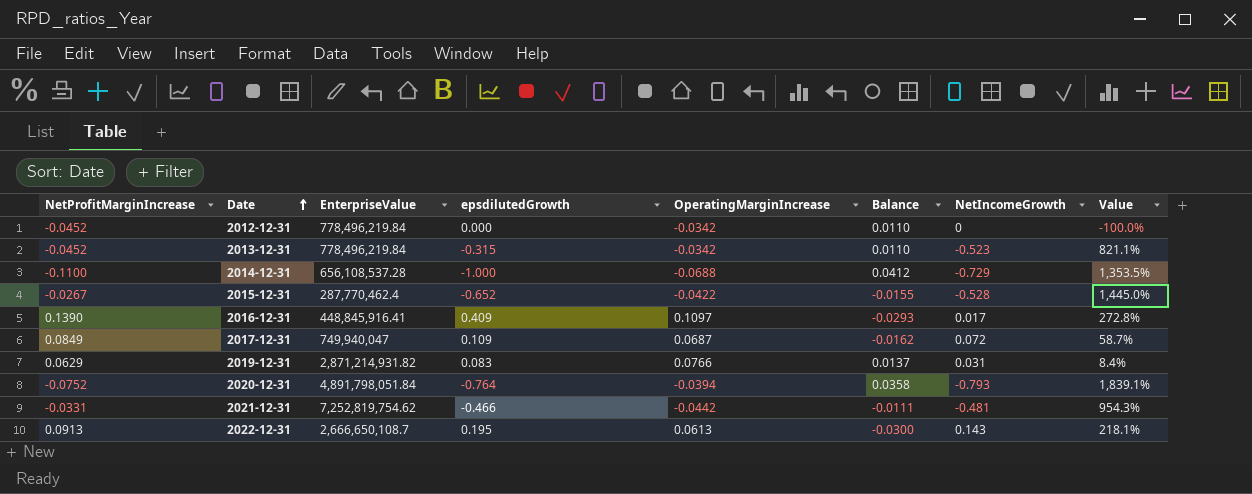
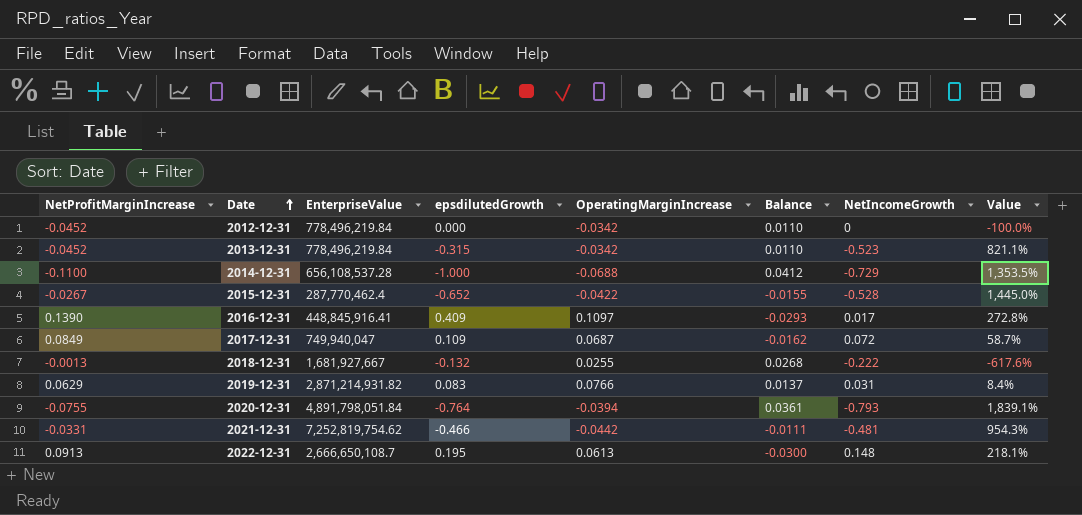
row 2018-12-31: none -> -0.0013 | 1,681,927,667 | -0.132 | 0.0255 | 0.0268 | -0.222 | -617.6%
2020-12-31 | NetProfitMarginIncrease: -0.0752 -> -0.0755
2020-12-31 | Balance: 0.0358 -> 0.0361
2022-12-31 | NetIncomeGrowth: 0.143 -> 0.148

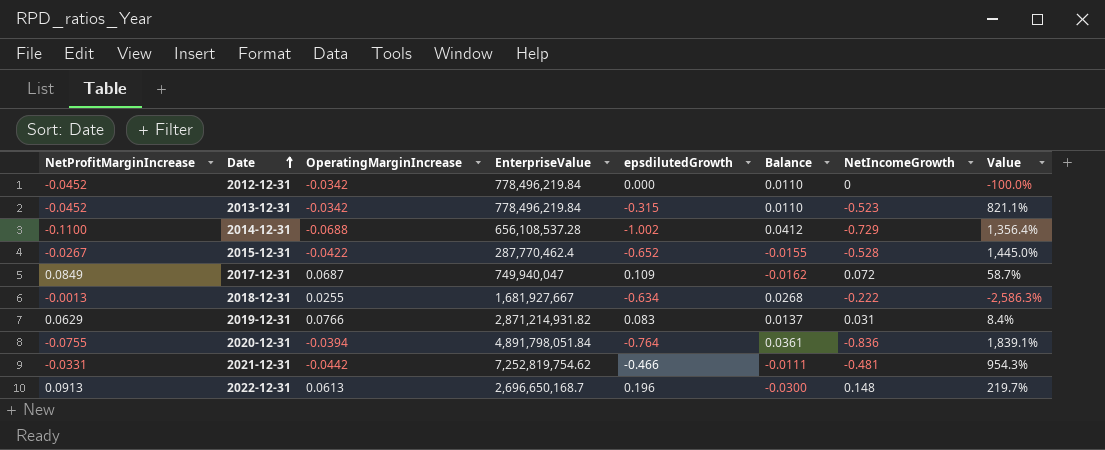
column OperatingMarginIncrease | position: 5 -> 3
row 2016-12-31: 0.1390 | 448,845,916.41 | 0.409 | 0.1097 | -0.0293 | 0.017 | 272.8% -> none
2014-12-31 | epsdilutedGrowth: -1.000 -> -1.002
2014-12-31 | Value: 1,353.5% -> 1,356.4%
2018-12-31 | epsdilutedGrowth: -0.132 -> -0.634
2018-12-31 | Value: -617.6% -> -2,586.3%
2020-12-31 | NetIncomeGrowth: -0.793 -> -0.836
2022-12-31 | EnterpriseValue: 2,666,650,108.7 -> 2,696,650,168.7
2022-12-31 | epsdilutedGrowth: 0.195 -> 0.196
2022-12-31 | Value: 218.1% -> 219.7%

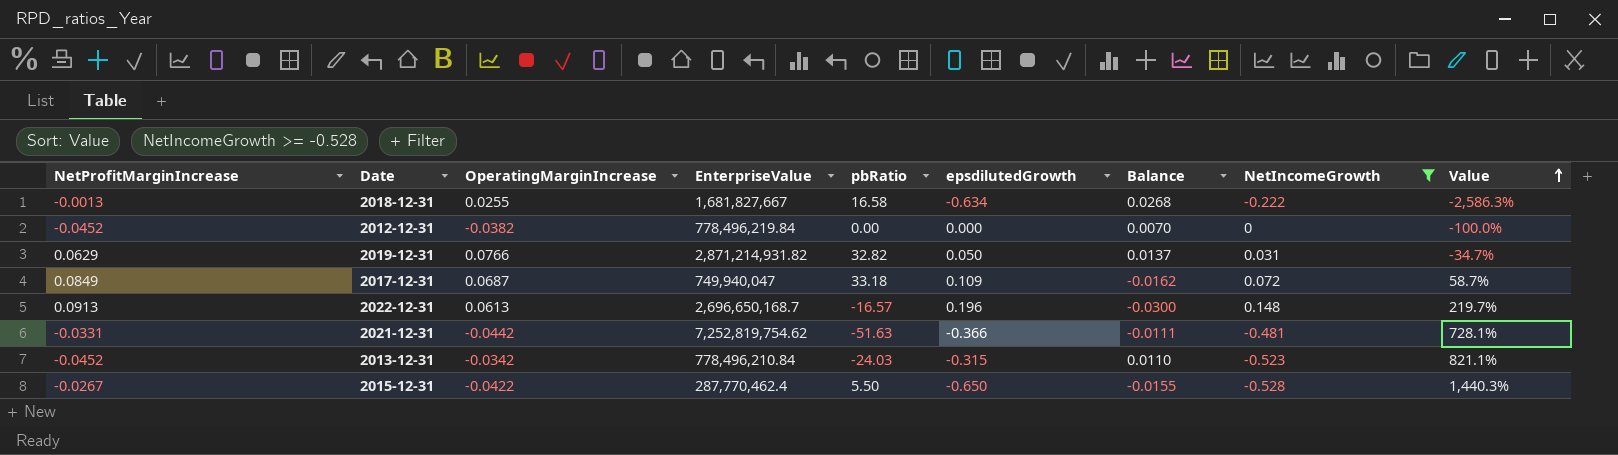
filter: none -> NetIncomeGrowth >= -0.528
row order: Date ascending -> Value ascending
column pbRatio | position: none -> 5
2018-12-31 | EnterpriseValue: 1,681,927,667 -> 1,681,827,667
2012-12-31 | OperatingMarginIncrease: -0.0342 -> -0.0382
2012-12-31 | Balance: 0.0110 -> 0.0070
2019-12-31 | epsdilutedGrowth: 0.083 -> 0.050
2019-12-31 | Value: 8.4% -> -34.7%
2021-12-31 | epsdilutedGrowth: -0.466 -> -0.366
2021-12-31 | Value: 954.3% -> 728.1%
2013-12-31 | EnterpriseValue: 778,496,219.84 -> 778,496,210.84
2015-12-31 | epsdilutedGrowth: -0.652 -> -0.650
2015-12-31 | Value: 1,445.0% -> 1,440.3%

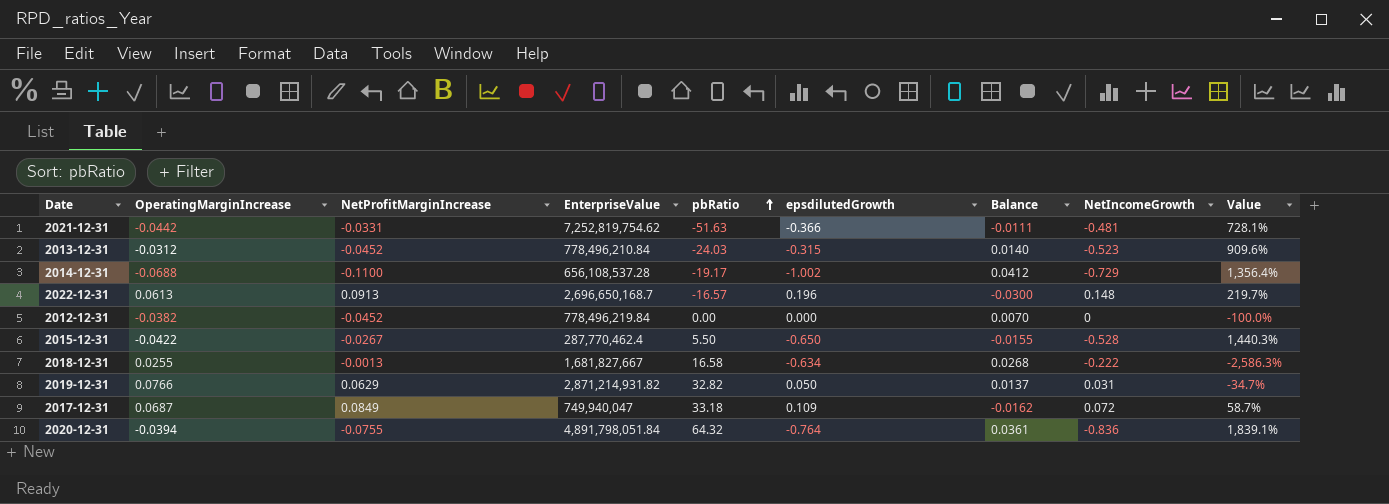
filter: NetIncomeGrowth >= -0.528 -> none
row order: Value ascending -> pbRatio ascending
column NetProfitMarginIncrease | position: 1 -> 3
2013-12-31 | OperatingMarginIncrease: -0.0342 -> -0.0312
2013-12-31 | Balance: 0.0110 -> 0.0140
2013-12-31 | Value: 821.1% -> 909.6%

